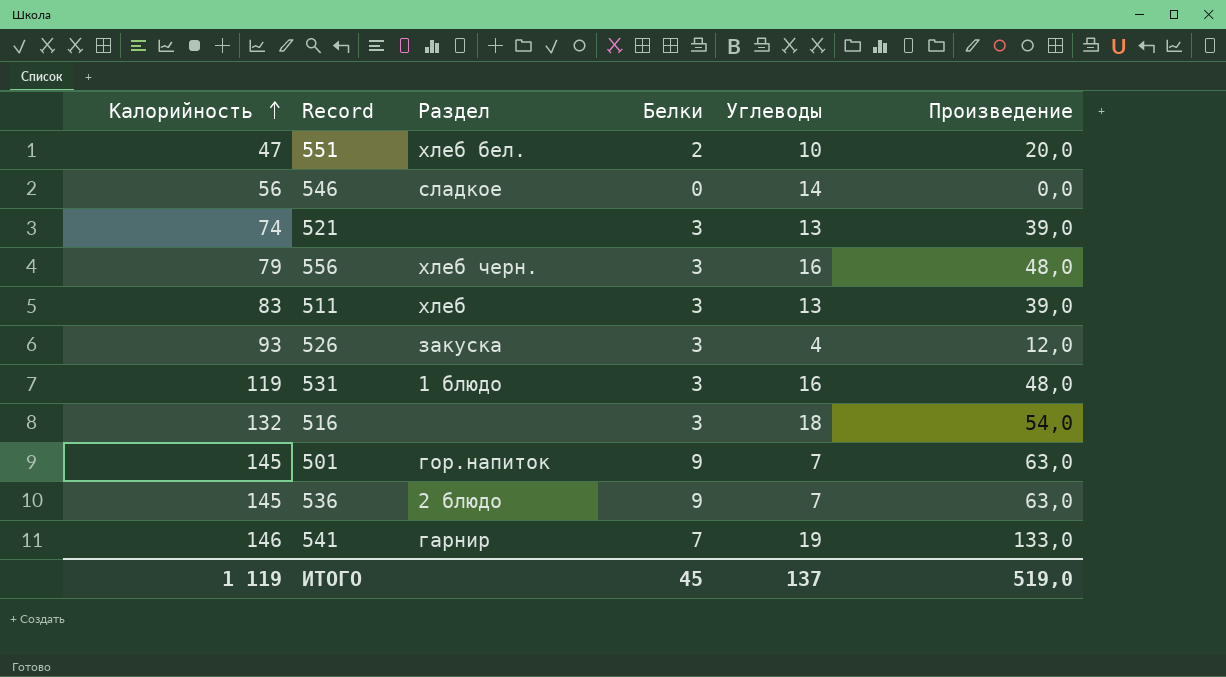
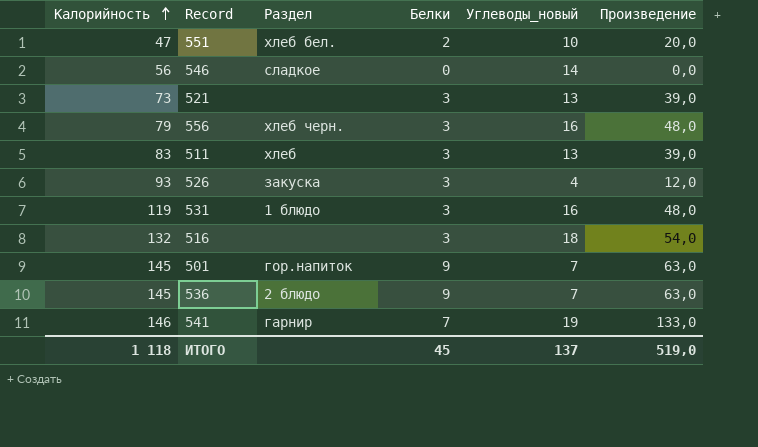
column name: Углеводы -> Углеводы_новый
521 | Калорийность: 74 -> 73
ИТОГО | Калорийность: 1 119 -> 1 118

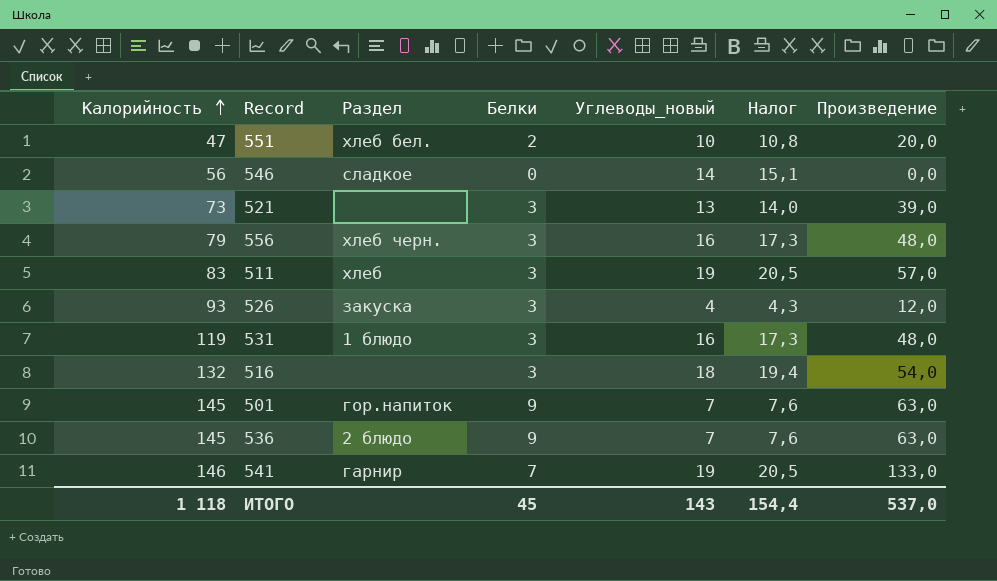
column Налог | formula: none -> [Углеводы_новый] * 1,08
511 | Углеводы_новый: 13 -> 19
511 | Произведение: 39,0 -> 57,0
ИТОГО | Углеводы_новый: 137 -> 143
ИТОГО | Произведение: 519,0 -> 537,0

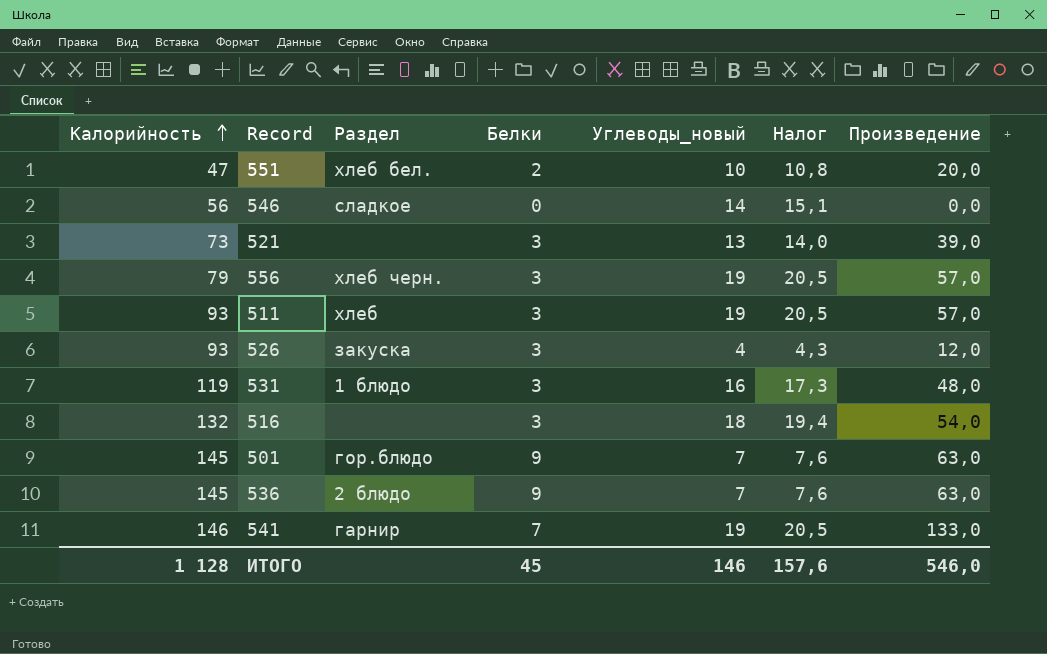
556 | Углеводы_новый: 16 -> 19
556 | Налог: 17,3 -> 20,5
556 | Произведение: 48,0 -> 57,0
511 | Калорийность: 83 -> 93
501 | Раздел: гор.напиток -> гор.блюдо
ИТОГО | Калорийность: 1 118 -> 1 128
ИТОГО | Углеводы_новый: 143 -> 146
ИТОГО | Налог: 154,4 -> 157,6
ИТОГО | Произведение: 537,0 -> 546,0

